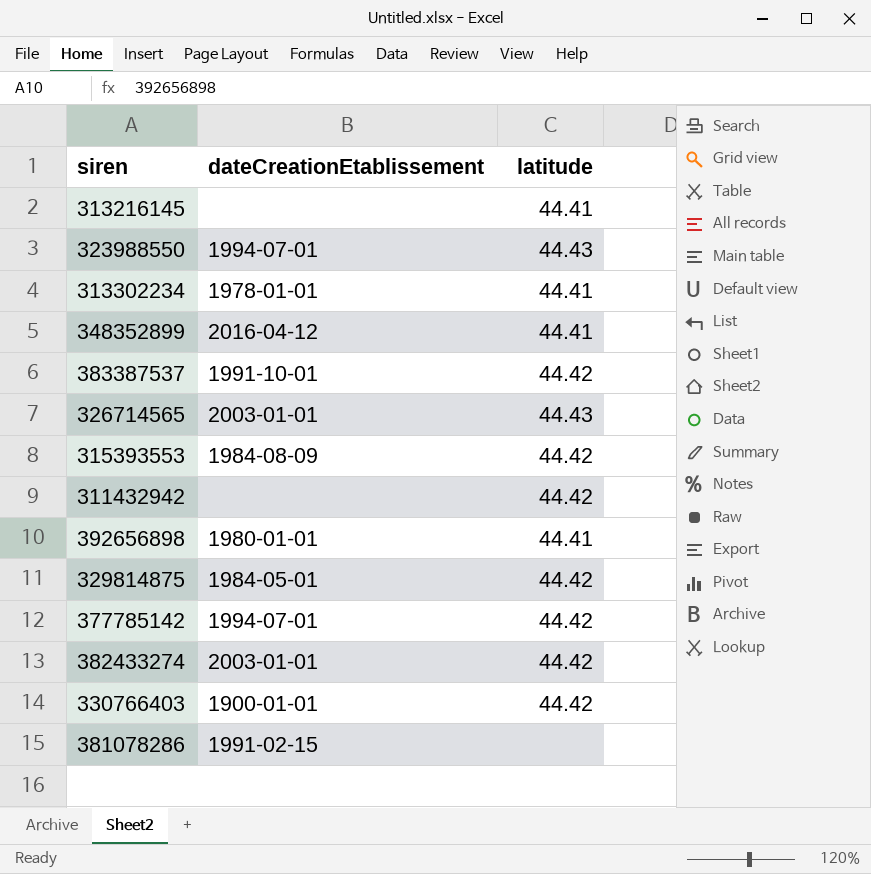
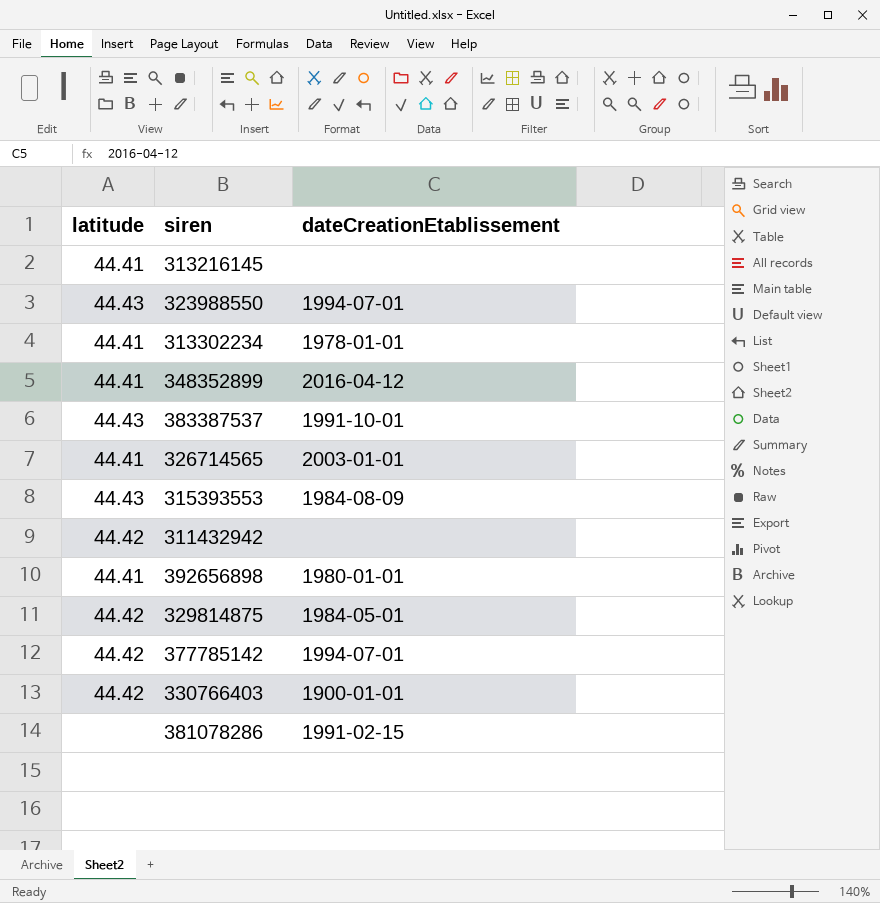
column latitude | position: 3 -> 1
row 382433274: 2003-01-01 | 44.42 -> none
383387537 | latitude: 44.42 -> 44.43
326714565 | latitude: 44.43 -> 44.41
315393553 | latitude: 44.42 -> 44.43

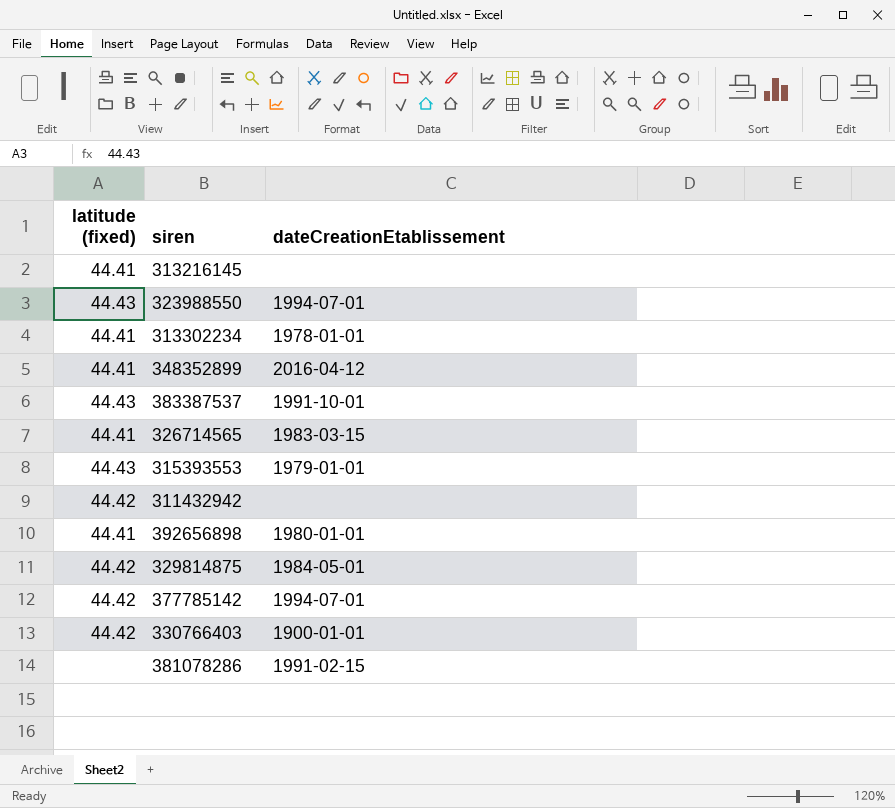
column name: latitude -> latitude (fixed)
326714565 | dateCreationEtablissement: 2003-01-01 -> 1983-03-15
315393553 | dateCreationEtablissement: 1984-08-09 -> 1979-01-01

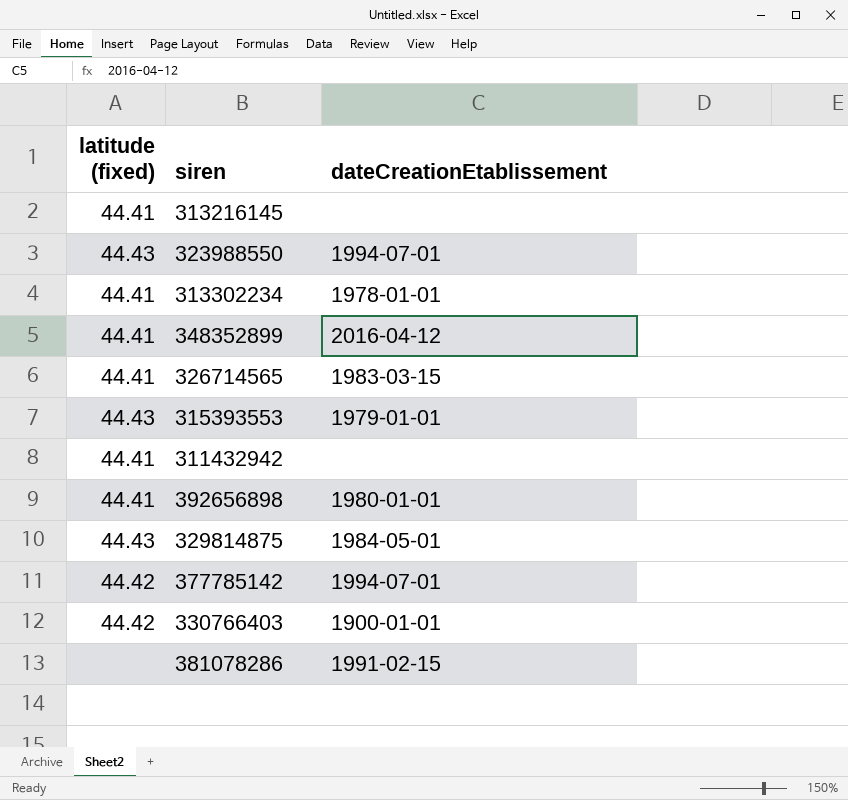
row 383387537: 44.43 | 1991-10-01 -> none
311432942 | latitude (fixed): 44.42 -> 44.41
329814875 | latitude (fixed): 44.42 -> 44.43

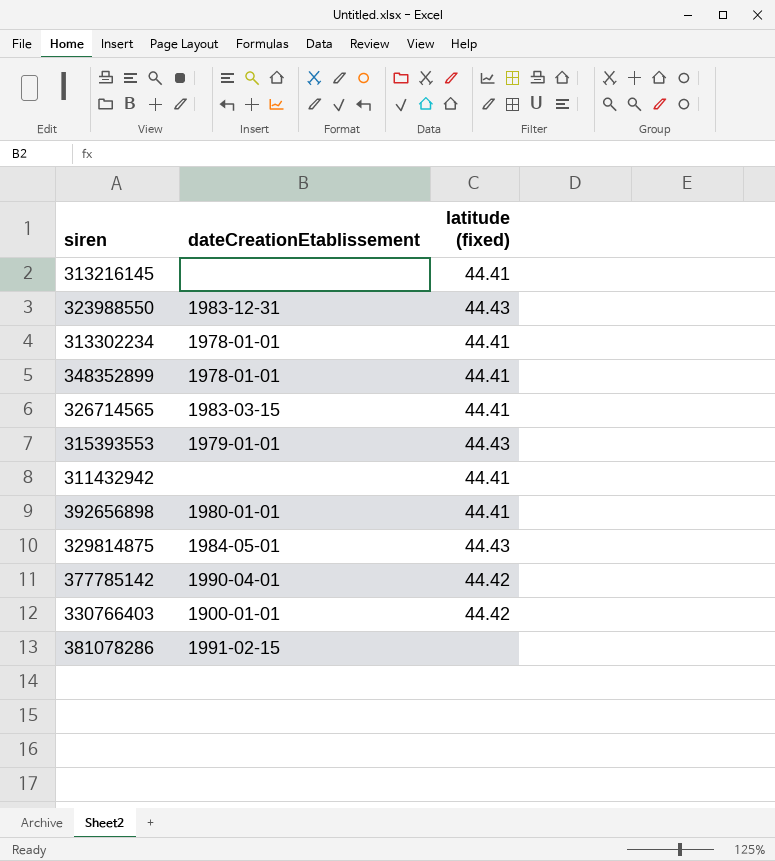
column latitude (fixed) | position: 1 -> 3
323988550 | dateCreationEtablissement: 1994-07-01 -> 1983-12-31
348352899 | dateCreationEtablissement: 2016-04-12 -> 1978-01-01
377785142 | dateCreationEtablissement: 1994-07-01 -> 1990-04-01

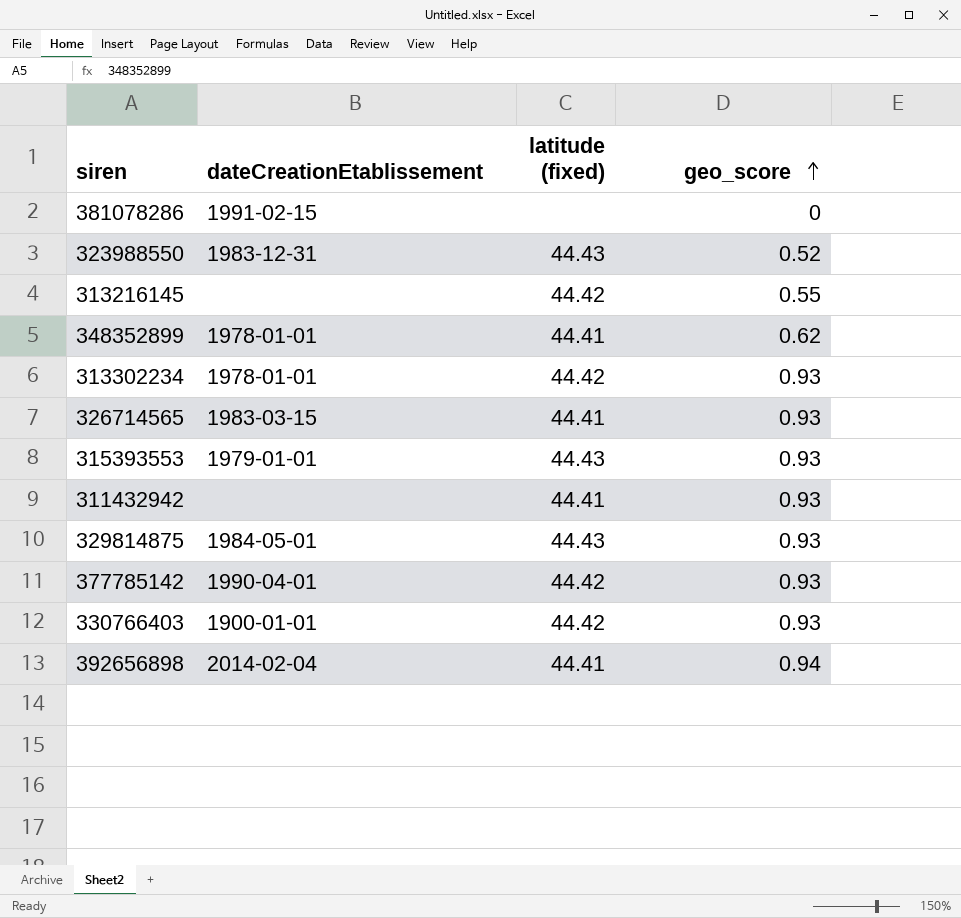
row order: none -> geo_score ascending
column geo_score | position: none -> 4
313216145 | latitude (fixed): 44.41 -> 44.42
313302234 | latitude (fixed): 44.41 -> 44.42
392656898 | dateCreationEtablissement: 1980-01-01 -> 2014-02-04

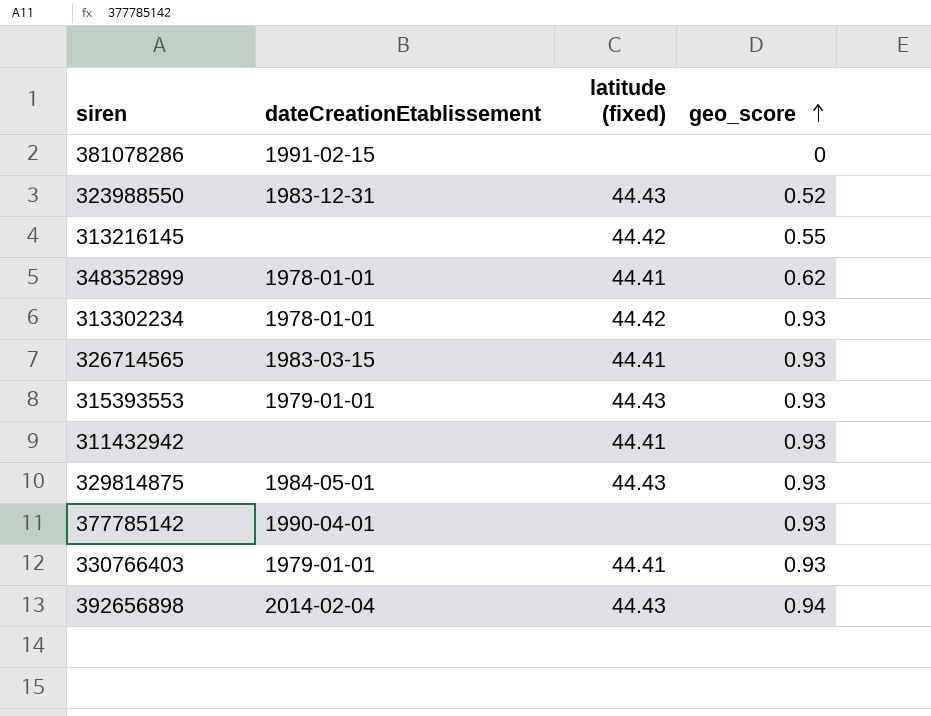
377785142 | latitude (fixed): 44.42 -> none
330766403 | dateCreationEtablissement: 1900-01-01 -> 1979-01-01
330766403 | latitude (fixed): 44.42 -> 44.41
392656898 | latitude (fixed): 44.41 -> 44.43

